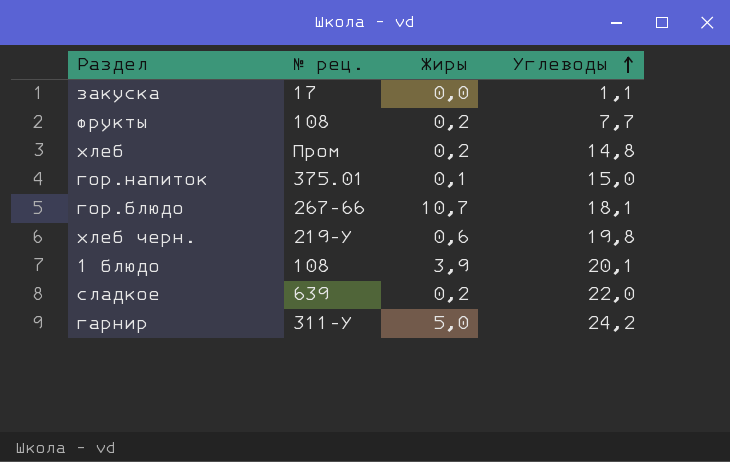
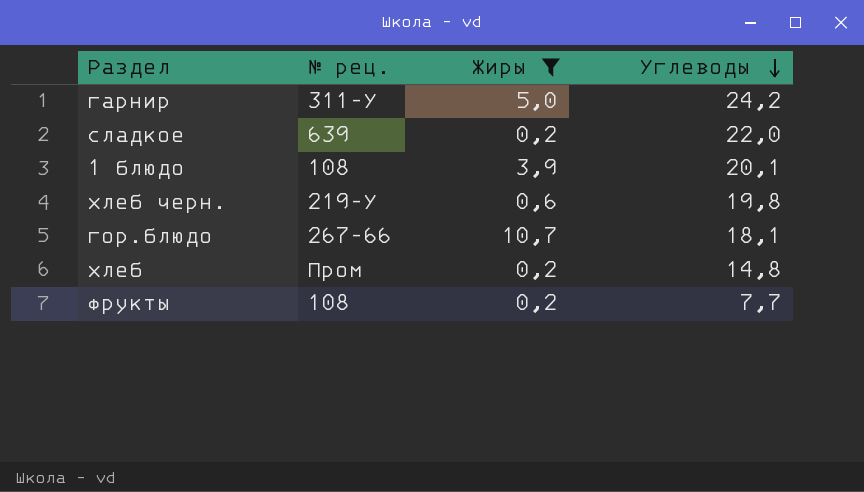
filter: none -> Жиры >= 0,2
row order: Углеводы ascending -> Углеводы descending

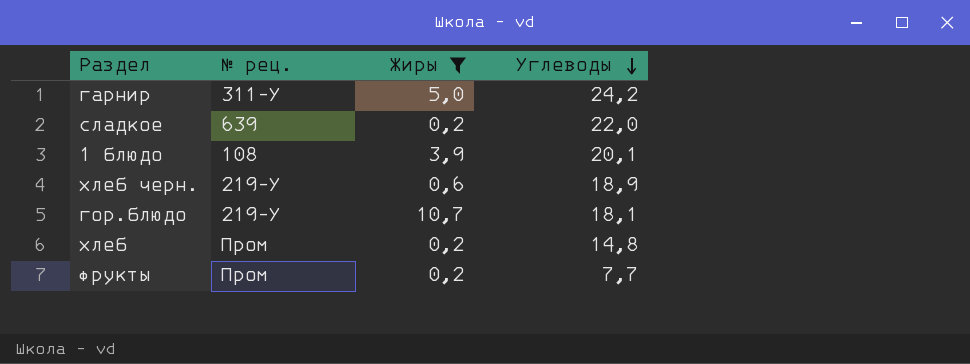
хлеб черн. | Углеводы: 19,8 -> 18,9
гор.блюдо | № рец.: 267-66 -> 219-У
фрукты | № рец.: 108 -> Пром

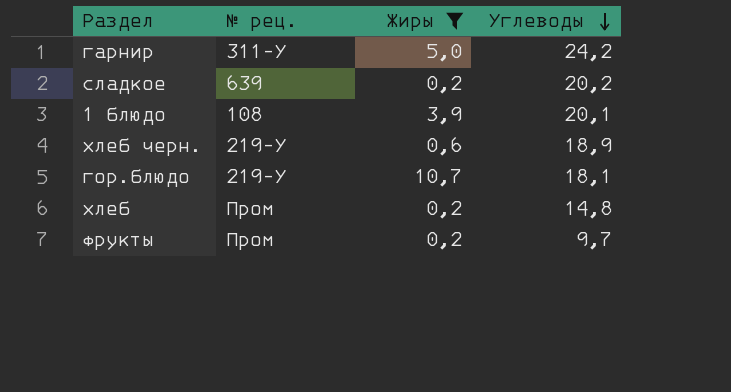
сладкое | Углеводы: 22,0 -> 20,2
фрукты | Углеводы: 7,7 -> 9,7

